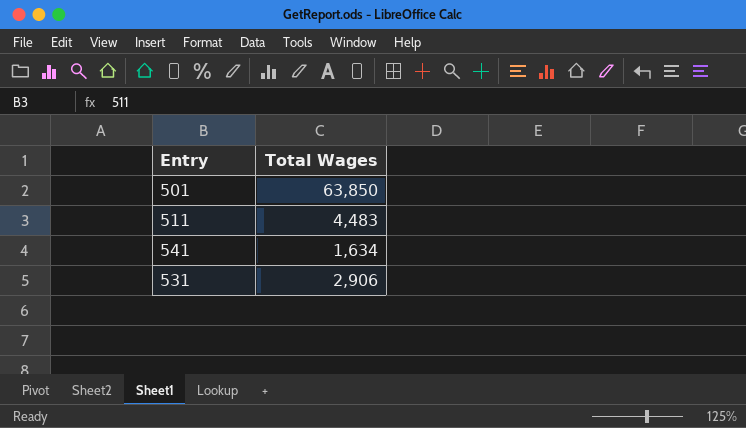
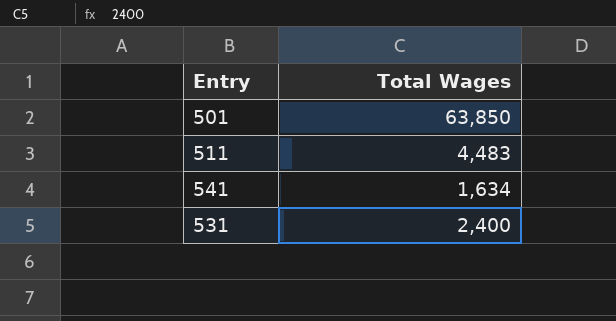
531 | Total Wages: 2,906 -> 2,400

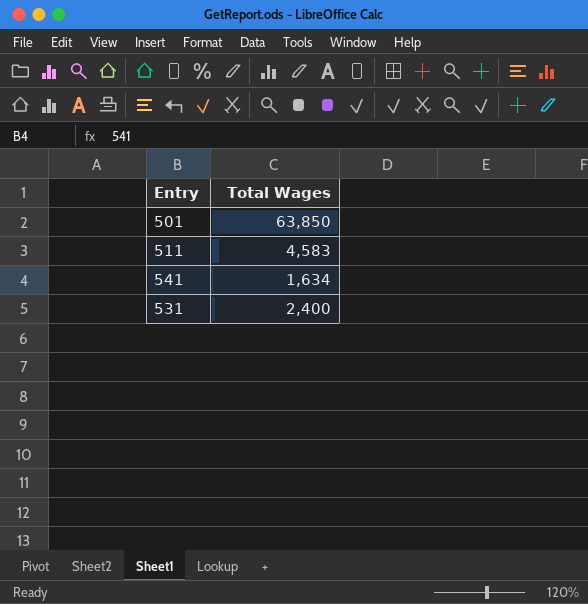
511 | Total Wages: 4,483 -> 4,583

